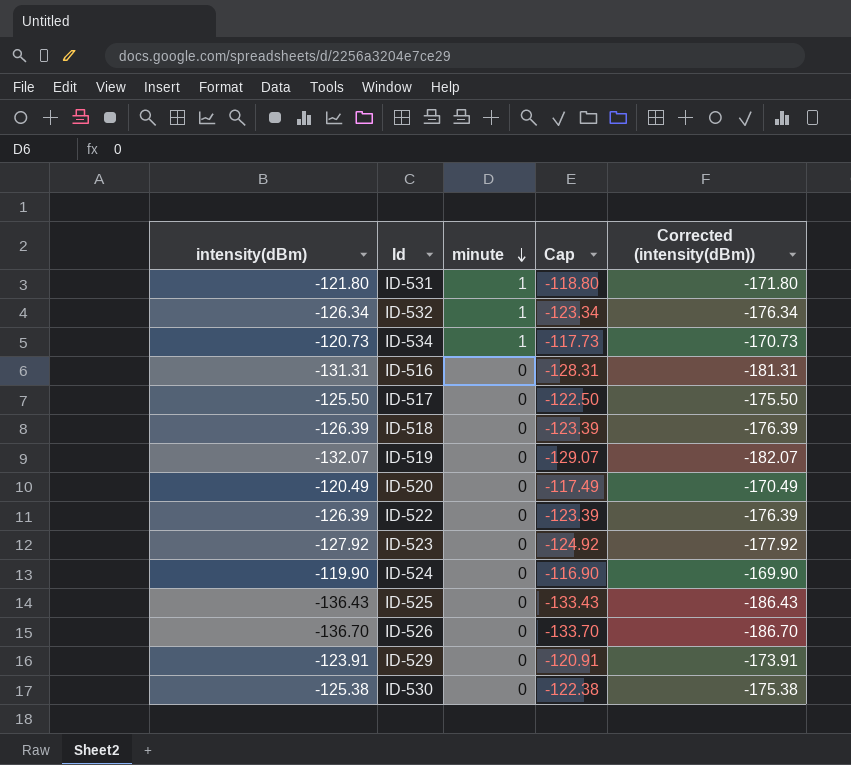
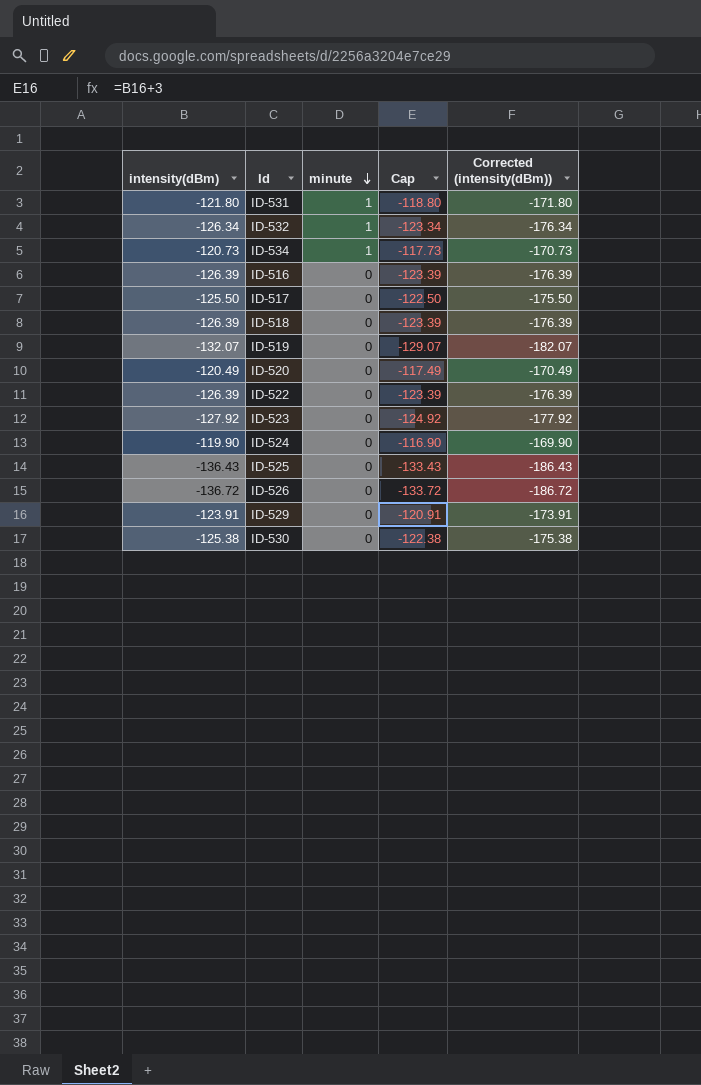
ID-516 | intensity(dBm): -131.31 -> -126.39
ID-516 | Cap: -128.31 -> -123.39
ID-516 | Corrected (intensity(dBm)): -181.31 -> -176.39
ID-526 | intensity(dBm): -136.70 -> -136.72
ID-526 | Cap: -133.70 -> -133.72
ID-526 | Corrected (intensity(dBm)): -186.70 -> -186.72

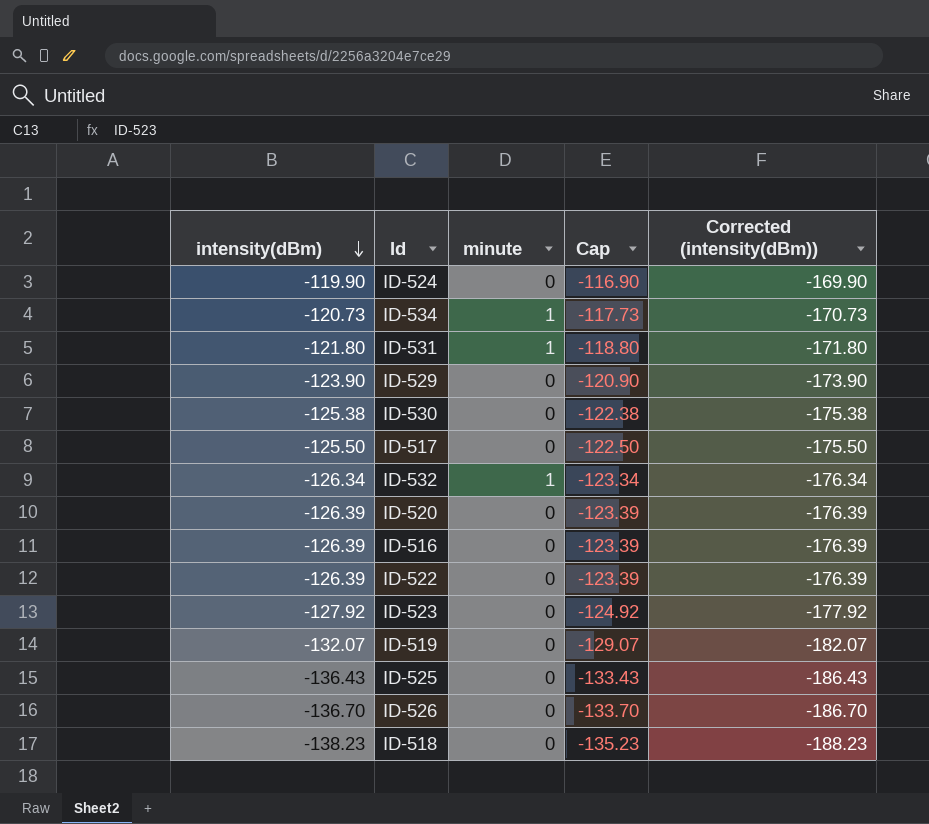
row order: minute descending -> intensity(dBm) descending
ID-529 | intensity(dBm): -123.91 -> -123.90
ID-529 | Cap: -120.91 -> -120.90
ID-529 | Corrected (intensity(dBm)): -173.91 -> -173.90
ID-520 | intensity(dBm): -120.49 -> -126.39
ID-520 | Cap: -117.49 -> -123.39
ID-520 | Corrected (intensity(dBm)): -170.49 -> -176.39
ID-526 | intensity(dBm): -136.72 -> -136.70
ID-526 | Cap: -133.72 -> -133.70
ID-526 | Corrected (intensity(dBm)): -186.72 -> -186.70
ID-518 | intensity(dBm): -126.39 -> -138.23
ID-518 | Cap: -123.39 -> -135.23
ID-518 | Corrected (intensity(dBm)): -176.39 -> -188.23

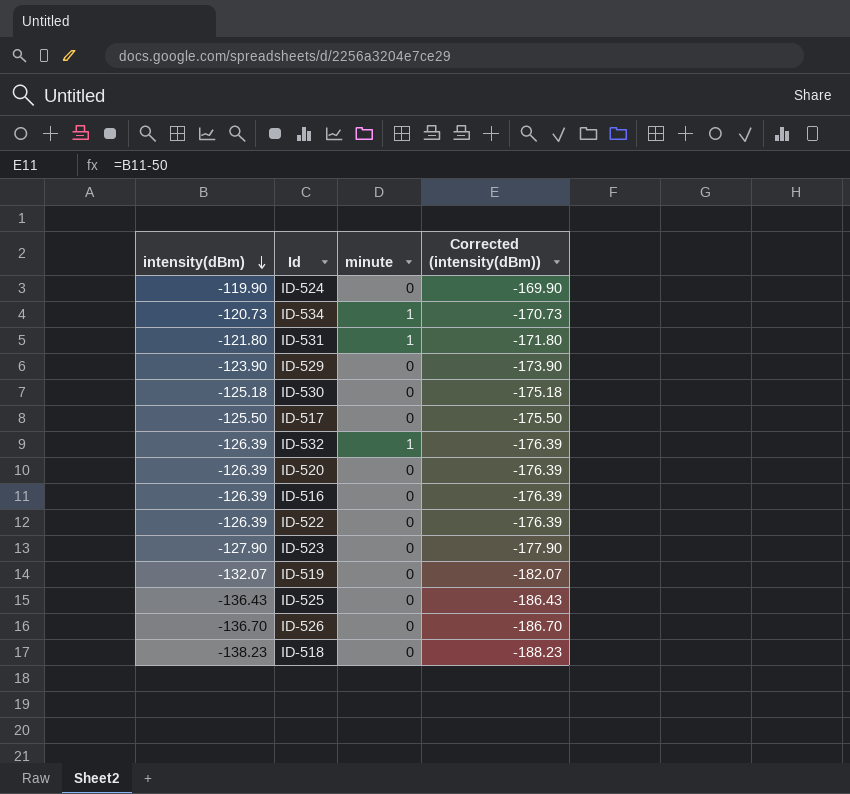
column Cap | formula: [intensity(dBm)] + 3 -> none
ID-530 | intensity(dBm): -125.38 -> -125.18
ID-530 | Corrected (intensity(dBm)): -175.38 -> -175.18
ID-532 | intensity(dBm): -126.34 -> -126.39
ID-532 | Corrected (intensity(dBm)): -176.34 -> -176.39
ID-523 | intensity(dBm): -127.92 -> -127.90
ID-523 | Corrected (intensity(dBm)): -177.92 -> -177.90

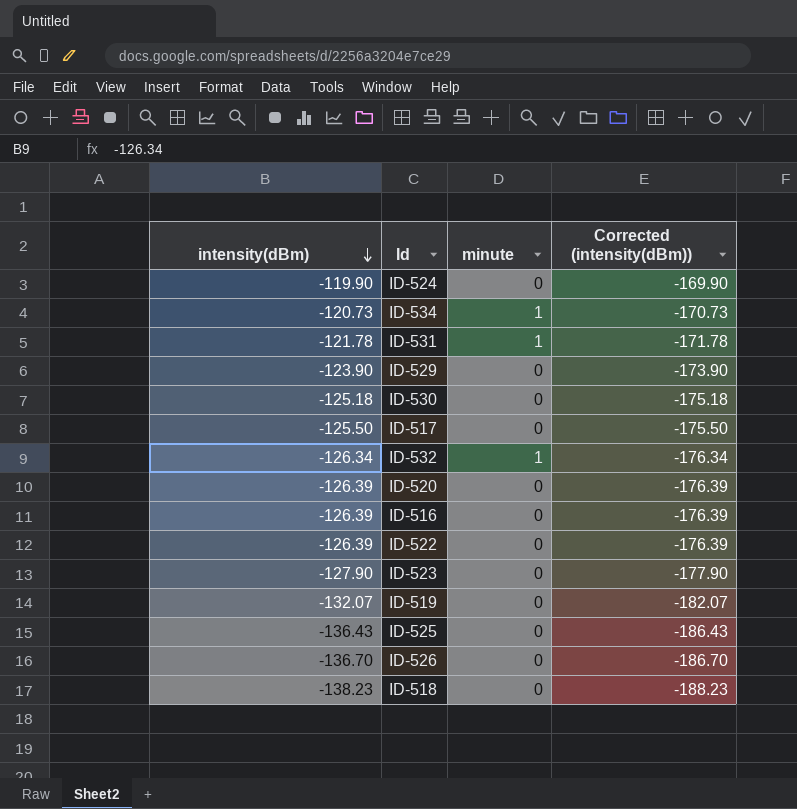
ID-531 | intensity(dBm): -121.80 -> -121.78
ID-531 | Corrected (intensity(dBm)): -171.80 -> -171.78
ID-532 | intensity(dBm): -126.39 -> -126.34
ID-532 | Corrected (intensity(dBm)): -176.39 -> -176.34

